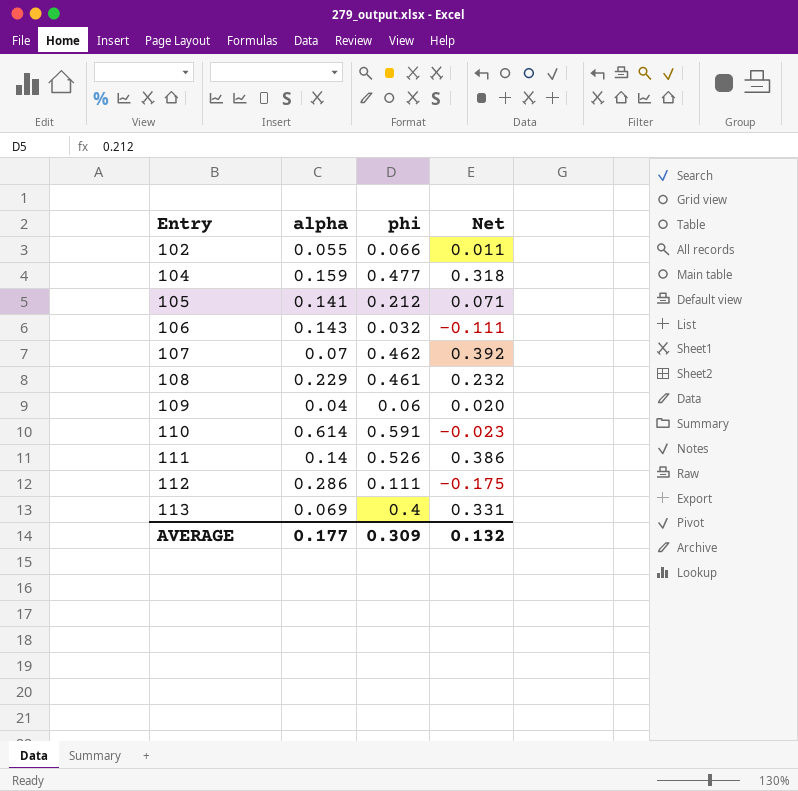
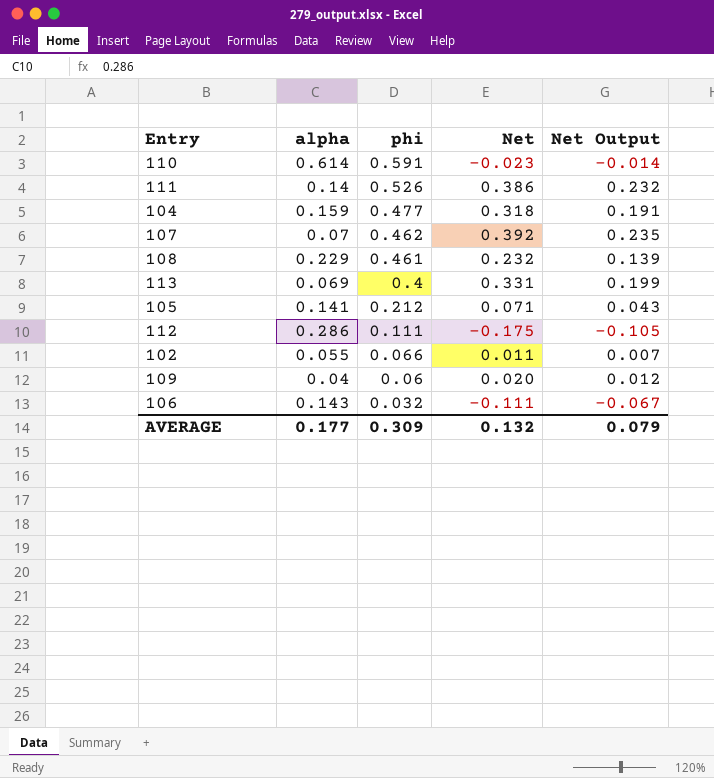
row order: Entry ascending -> phi descending
column Net Output | formula: none -> [Net] * 0.6

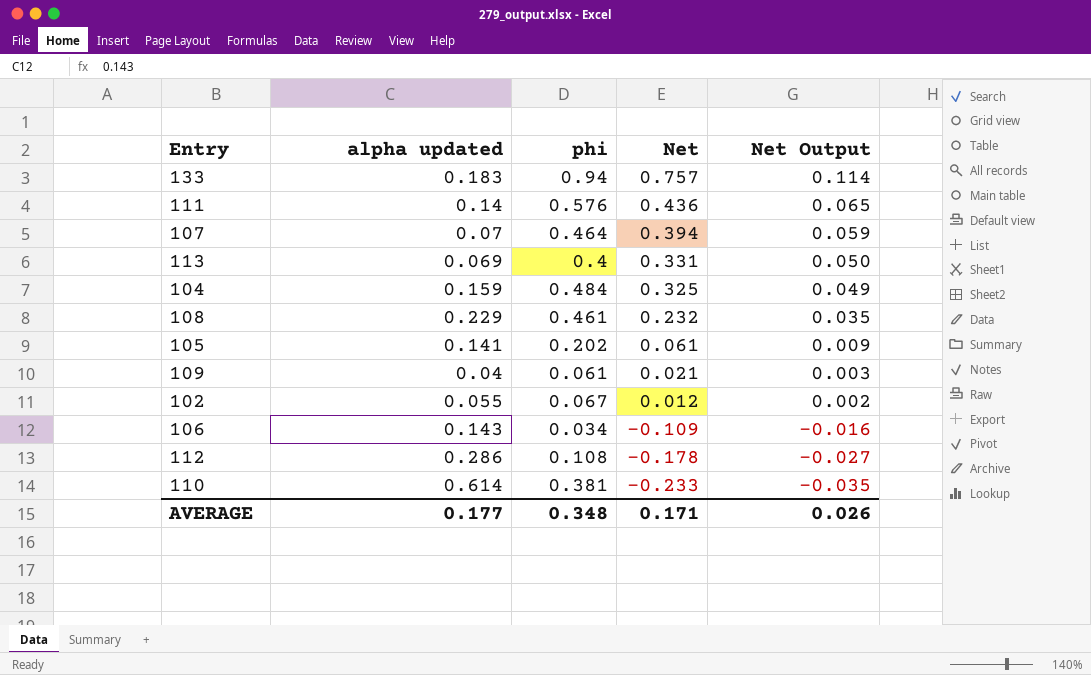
row order: phi descending -> Net descending
column name: alpha -> alpha updated
column Net Output | formula: [Net] * 0.6 -> [Net] * 0.15
row 133: none -> 0.183 | 0.94 | 0.757 | 0.114
111 | phi: 0.526 -> 0.576
111 | Net: 0.386 -> 0.436
107 | phi: 0.462 -> 0.464
107 | Net: 0.392 -> 0.394
104 | phi: 0.477 -> 0.484
104 | Net: 0.318 -> 0.325
105 | phi: 0.212 -> 0.202
105 | Net: 0.071 -> 0.061
109 | phi: 0.06 -> 0.061
109 | Net: 0.020 -> 0.021
102 | phi: 0.066 -> 0.067
102 | Net: 0.011 -> 0.012
106 | phi: 0.032 -> 0.034
106 | Net: -0.111 -> -0.109
112 | phi: 0.111 -> 0.108
112 | Net: -0.175 -> -0.178
110 | phi: 0.591 -> 0.381
110 | Net: -0.023 -> -0.233
AVERAGE | phi: 0.309 -> 0.348
AVERAGE | Net: 0.132 -> 0.171
AVERAGE | Net Output: 0.079 -> 0.026

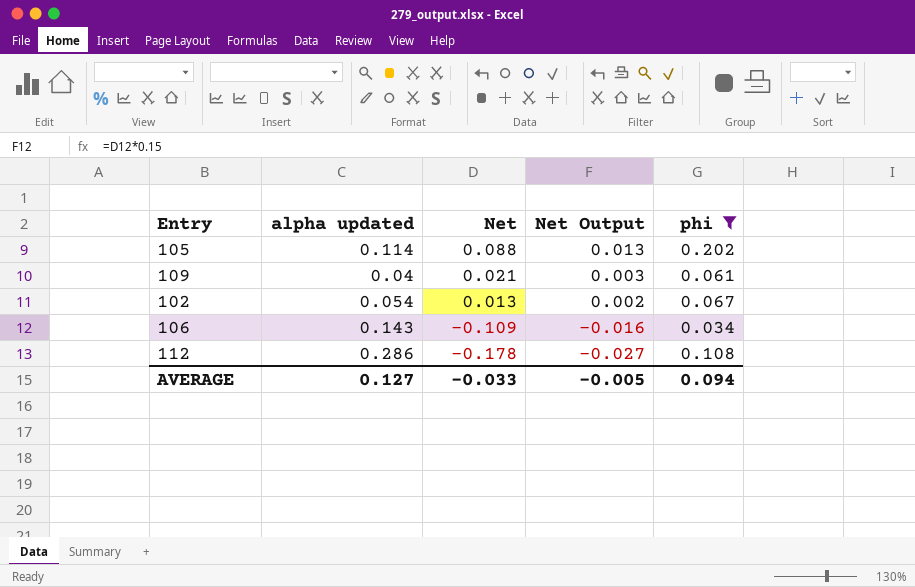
filter: none -> phi <= 0.202
column phi | position: 3 -> 5
105 | alpha updated: 0.141 -> 0.114
105 | Net: 0.061 -> 0.088
105 | Net Output: 0.009 -> 0.013
102 | alpha updated: 0.055 -> 0.054
102 | Net: 0.012 -> 0.013
AVERAGE | alpha updated: 0.177 -> 0.127
AVERAGE | Net: 0.171 -> -0.033
AVERAGE | Net Output: 0.026 -> -0.005
AVERAGE | phi: 0.348 -> 0.094

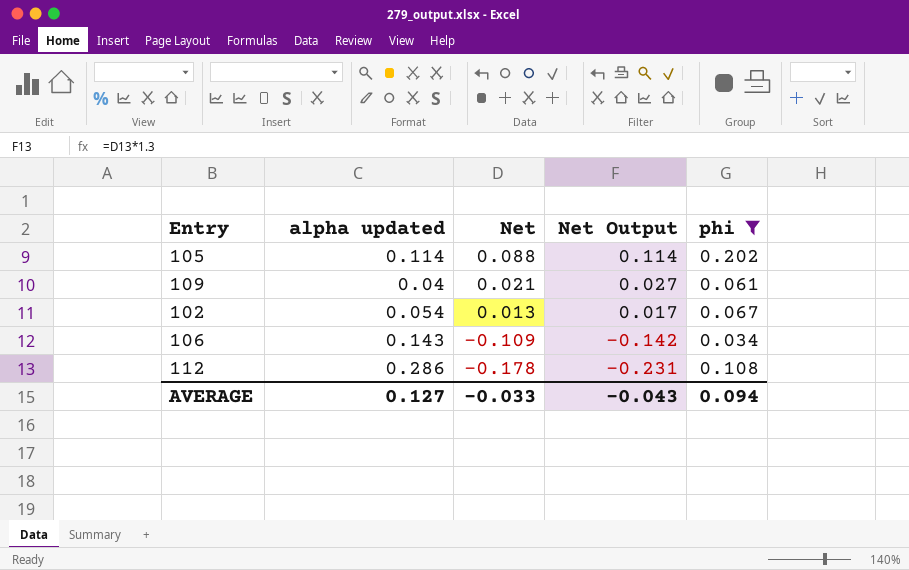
column Net Output | formula: [Net] * 0.15 -> [Net] * 1.3
AVERAGE | Net Output: -0.005 -> -0.043

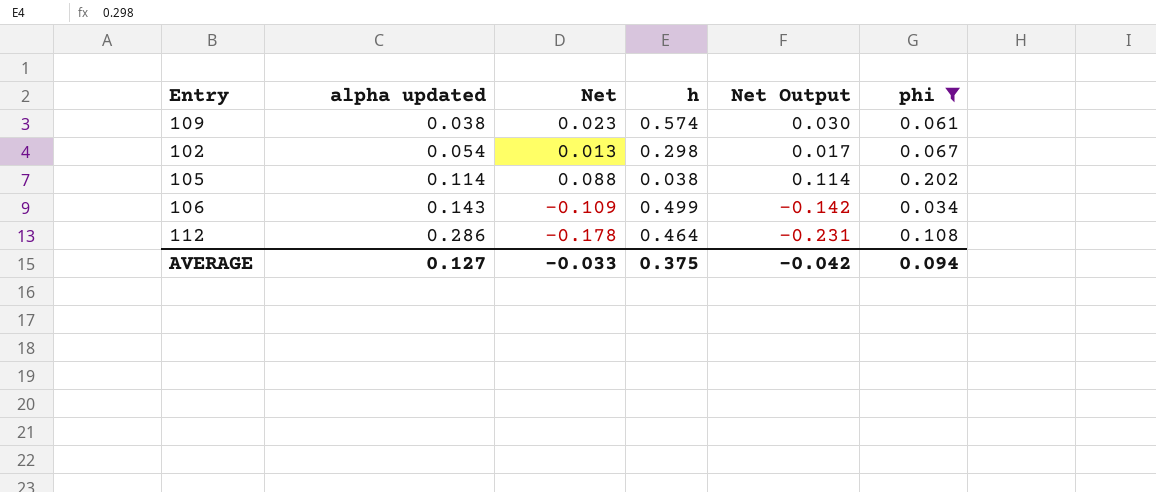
row order: Net descending -> alpha updated ascending
column h | position: none -> 4
109 | alpha updated: 0.04 -> 0.038
109 | Net: 0.021 -> 0.023
109 | Net Output: 0.027 -> 0.030
AVERAGE | Net Output: -0.043 -> -0.042

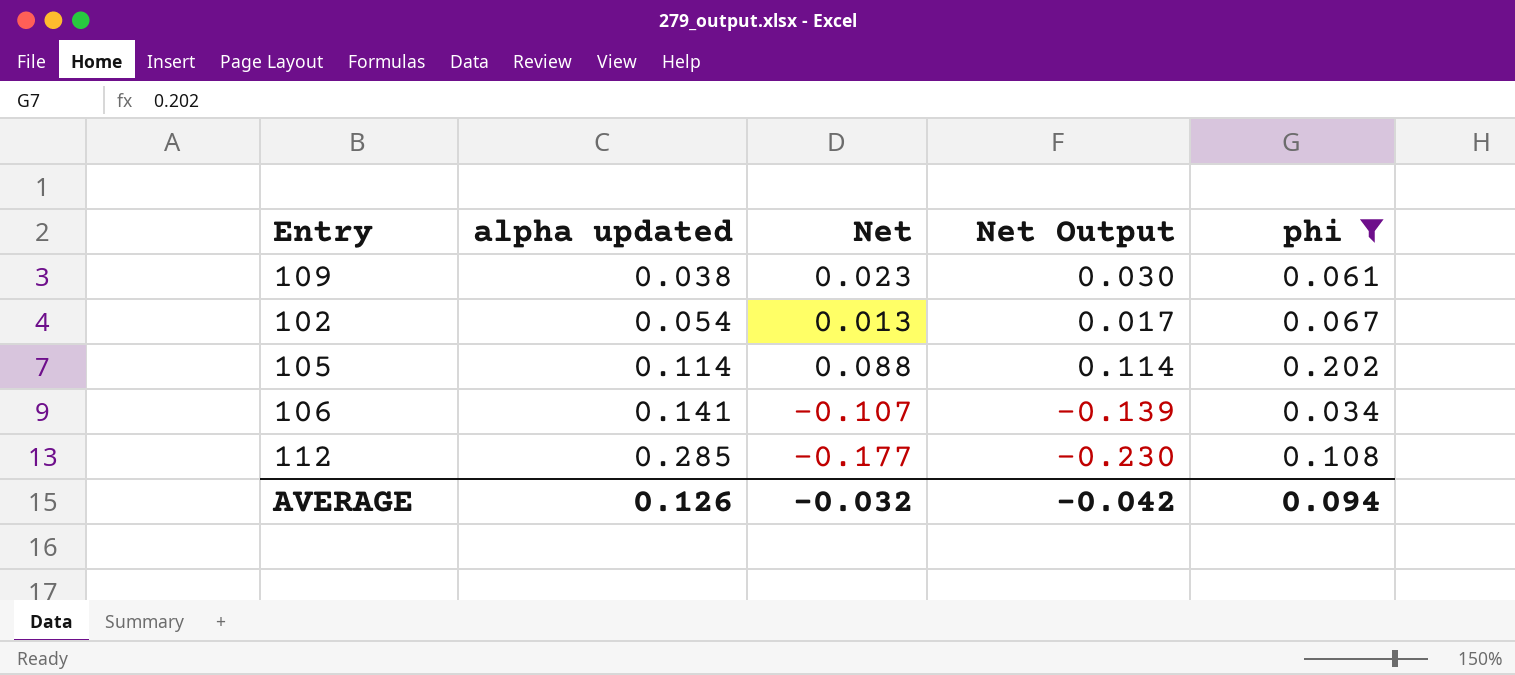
column h | position: 4 -> none
106 | alpha updated: 0.143 -> 0.141
106 | Net: -0.109 -> -0.107
106 | Net Output: -0.142 -> -0.139
112 | alpha updated: 0.286 -> 0.285
112 | Net: -0.178 -> -0.177
112 | Net Output: -0.231 -> -0.230
AVERAGE | alpha updated: 0.127 -> 0.126
AVERAGE | Net: -0.033 -> -0.032

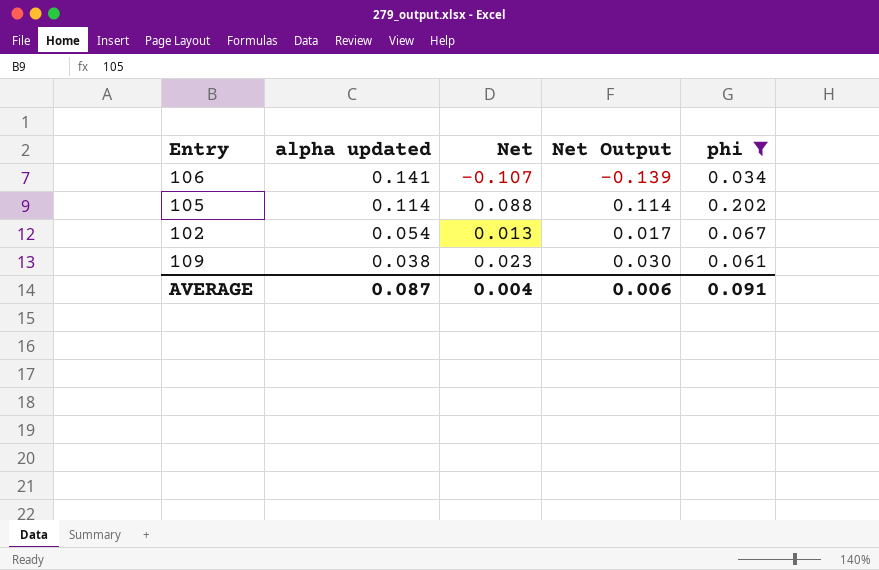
row order: alpha updated ascending -> alpha updated descending
row 112: 0.285 | -0.177 | -0.230 | 0.108 -> none
AVERAGE | alpha updated: 0.126 -> 0.087
AVERAGE | Net: -0.032 -> 0.004
AVERAGE | Net Output: -0.042 -> 0.006
AVERAGE | phi: 0.094 -> 0.091

